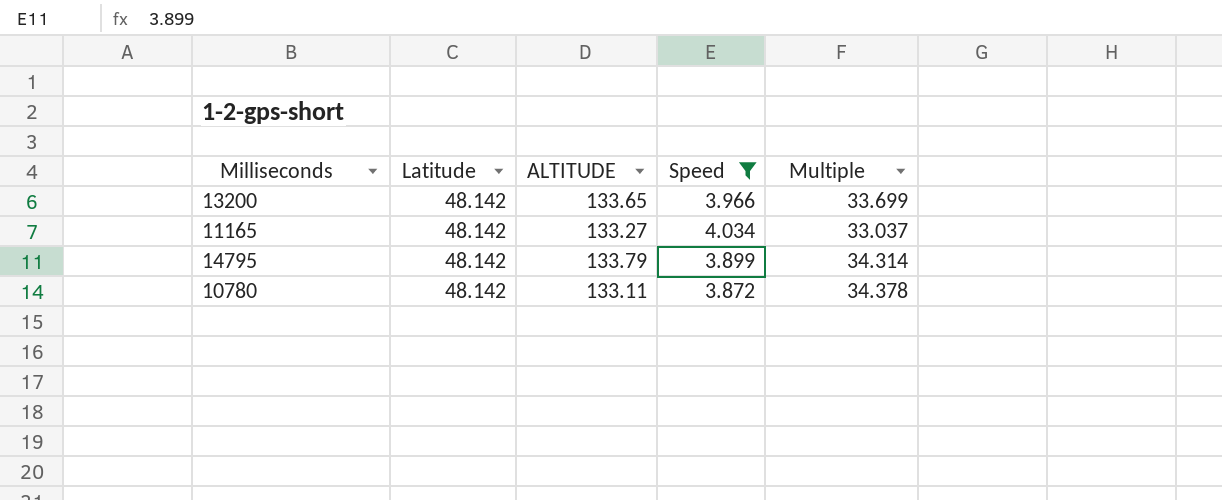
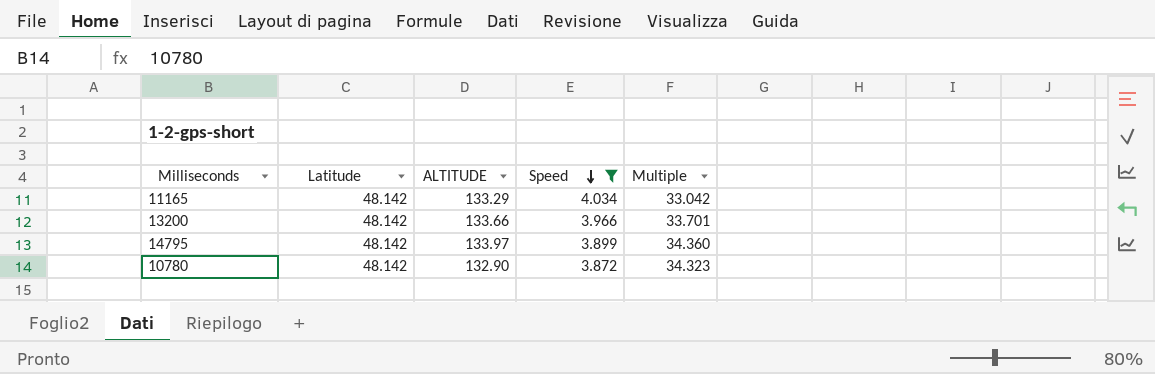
row order: none -> Speed descending
11165 | ALTITUDE: 133.27 -> 133.29
11165 | Multiple: 33.037 -> 33.042
13200 | ALTITUDE: 133.65 -> 133.66
13200 | Multiple: 33.699 -> 33.701
14795 | ALTITUDE: 133.79 -> 133.97
14795 | Multiple: 34.314 -> 34.360
10780 | ALTITUDE: 133.11 -> 132.90
10780 | Multiple: 34.378 -> 34.323

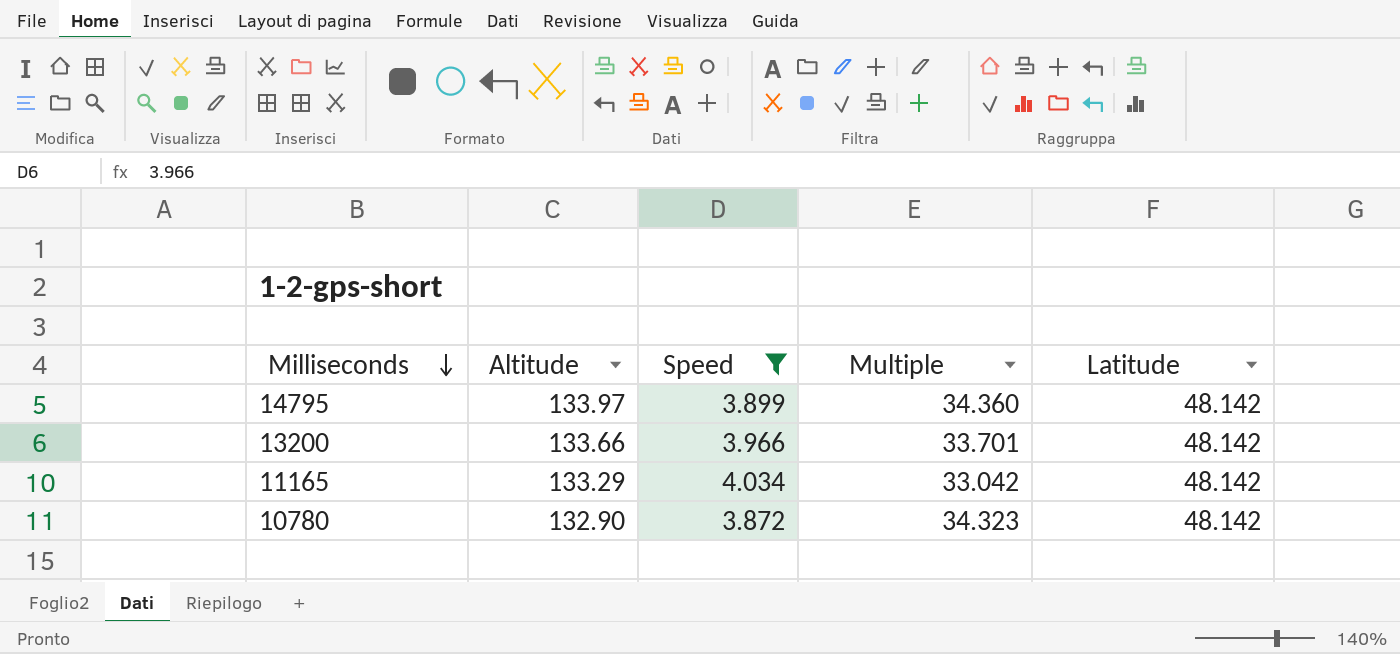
row order: Speed descending -> Milliseconds descending
column name: ALTITUDE -> Altitude
column Latitude | position: 2 -> 5

